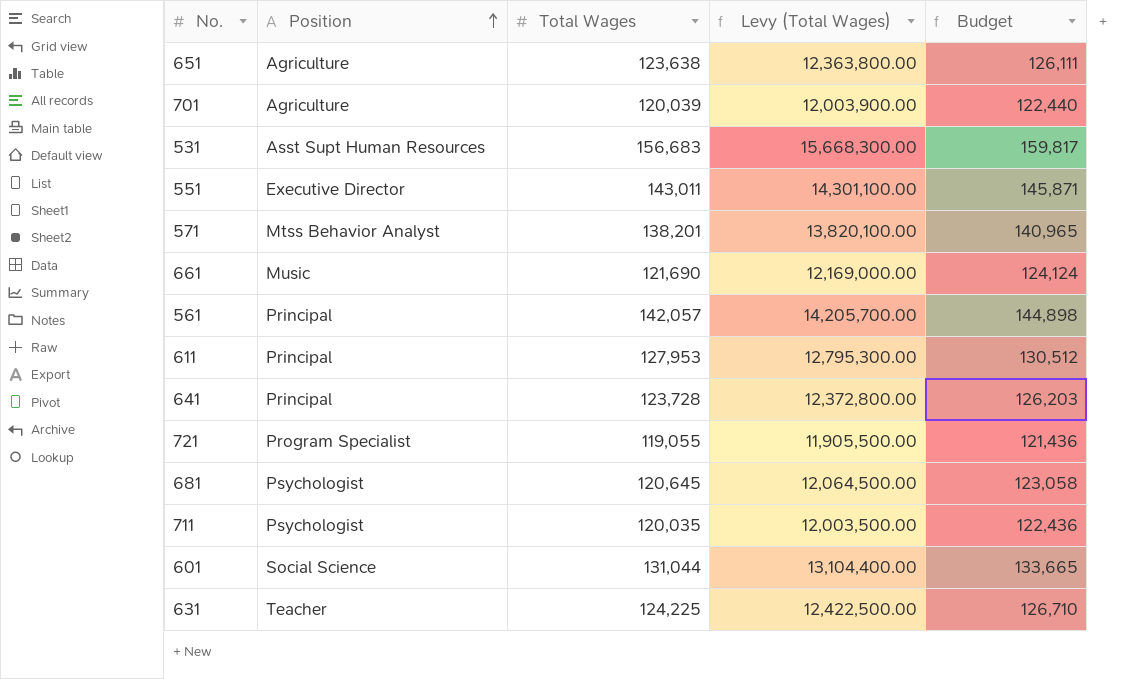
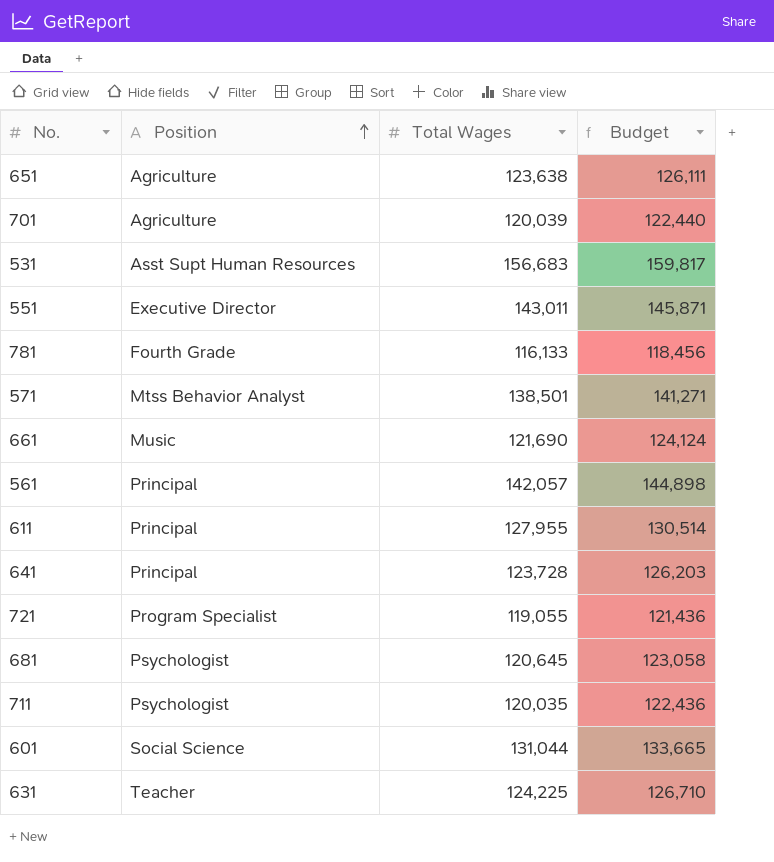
column Levy (Total Wages) | formula: [Total Wages] * 100 -> none
row 781: none -> Fourth Grade | 116,133 | 118,456
571 | Total Wages: 138,201 -> 138,501
571 | Budget: 140,965 -> 141,271
611 | Total Wages: 127,953 -> 127,955
611 | Budget: 130,512 -> 130,514

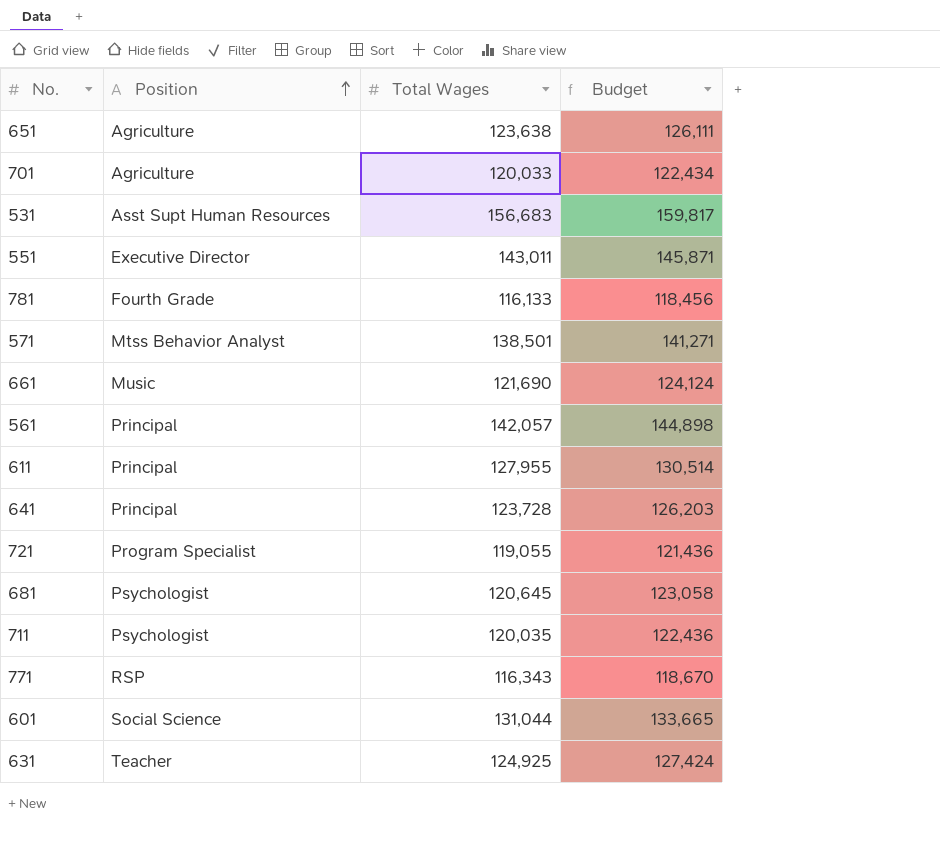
701 | Total Wages: 120,039 -> 120,033
701 | Budget: 122,440 -> 122,434
row 771: none -> RSP | 116,343 | 118,670
631 | Total Wages: 124,225 -> 124,925
631 | Budget: 126,710 -> 127,424

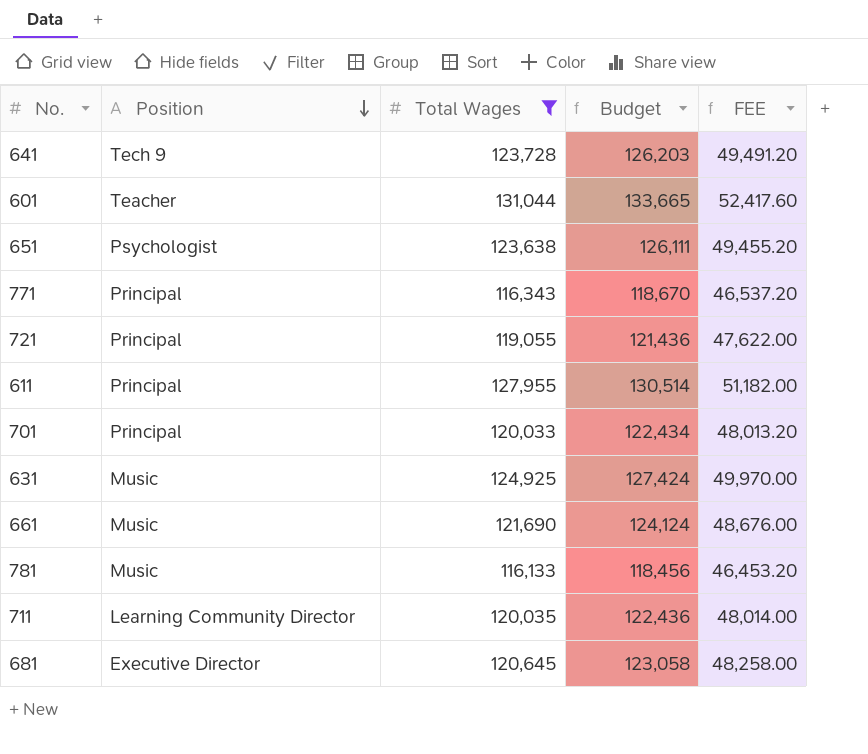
filter: none -> Total Wages <= 131,044
row order: Position ascending -> Position descending
column FEE | formula: none -> [Total Wages] * 0.4
641 | Position: Principal -> Tech 9
601 | Position: Social Science -> Teacher
651 | Position: Agriculture -> Psychologist
771 | Position: RSP -> Principal
721 | Position: Program Specialist -> Principal
701 | Position: Agriculture -> Principal
631 | Position: Teacher -> Music
781 | Position: Fourth Grade -> Music
711 | Position: Psychologist -> Learning Community Director
681 | Position: Psychologist -> Executive Director

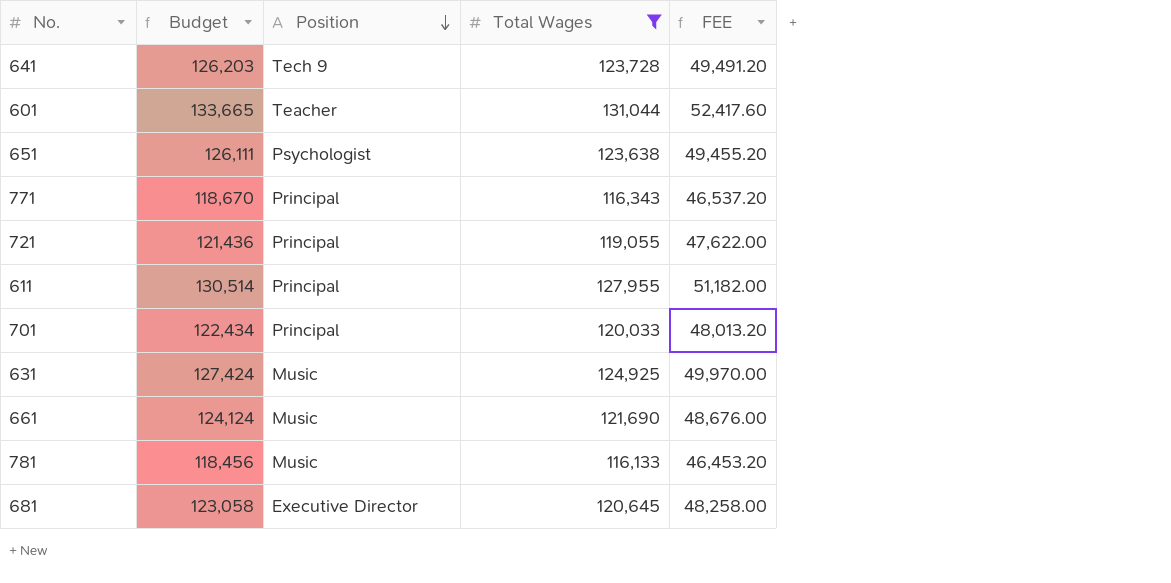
column Budget | position: 4 -> 2
row 711: Learning Community Director | 120,035 | 122,436 | 48,014.00 -> none

